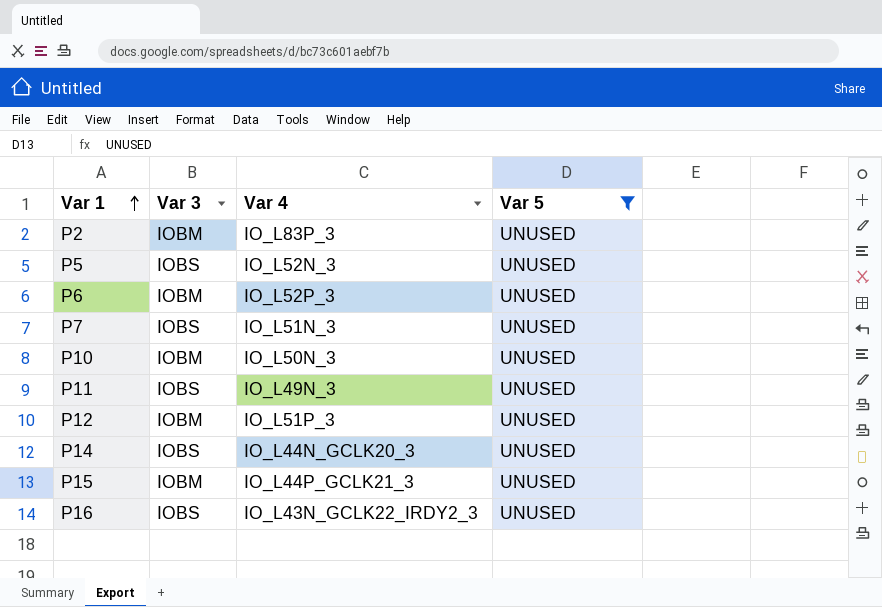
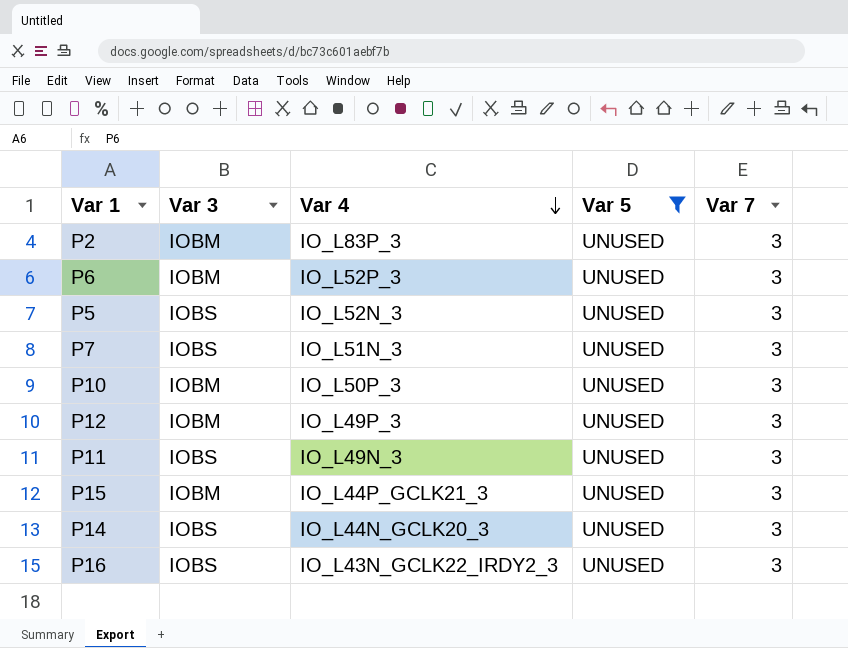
row order: Var 1 ascending -> Var 4 descending
column Var 7 | position: none -> 5
P10 | Var 4: IO_L50N_3 -> IO_L50P_3
P12 | Var 4: IO_L51P_3 -> IO_L49P_3

